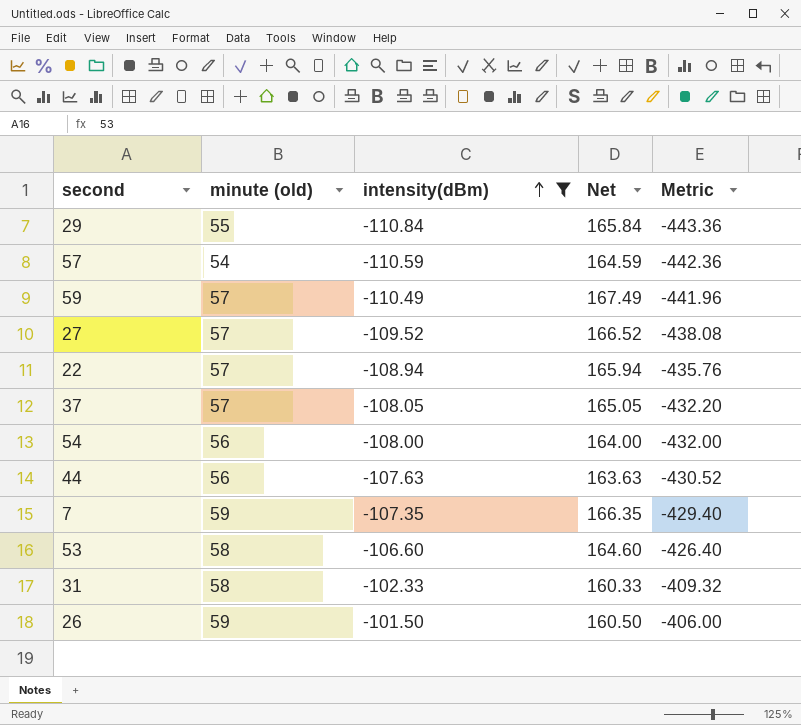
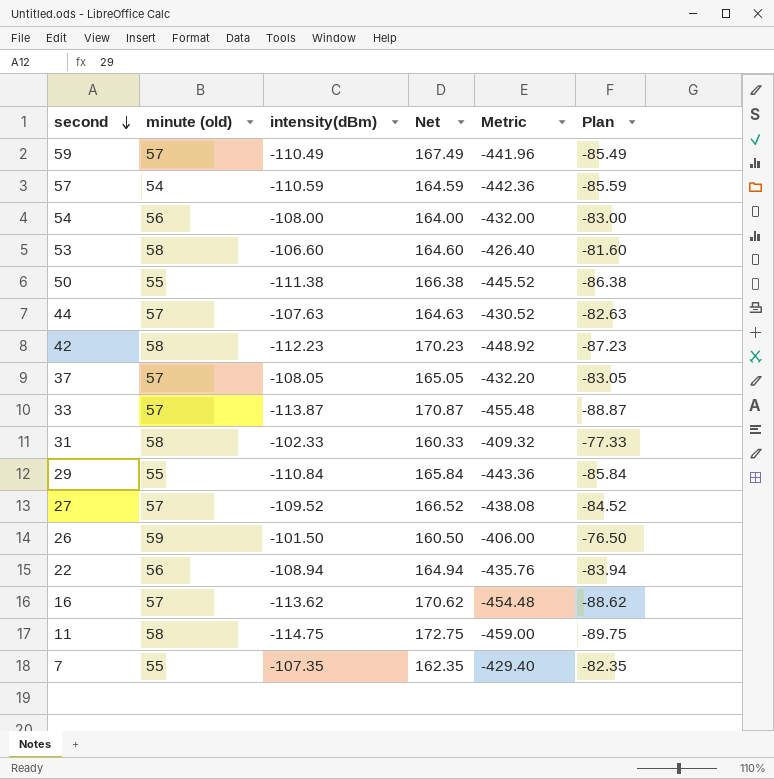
filter: intensity(dBm) >= -110.84 -> none
row order: intensity(dBm) ascending -> second descending
column Plan | formula: none -> [intensity(dBm)] + 25
44 | minute (old): 56 -> 57
44 | Net: 163.63 -> 164.63
22 | minute (old): 57 -> 56
22 | Net: 165.94 -> 164.94
7 | minute (old): 59 -> 55
7 | Net: 166.35 -> 162.35

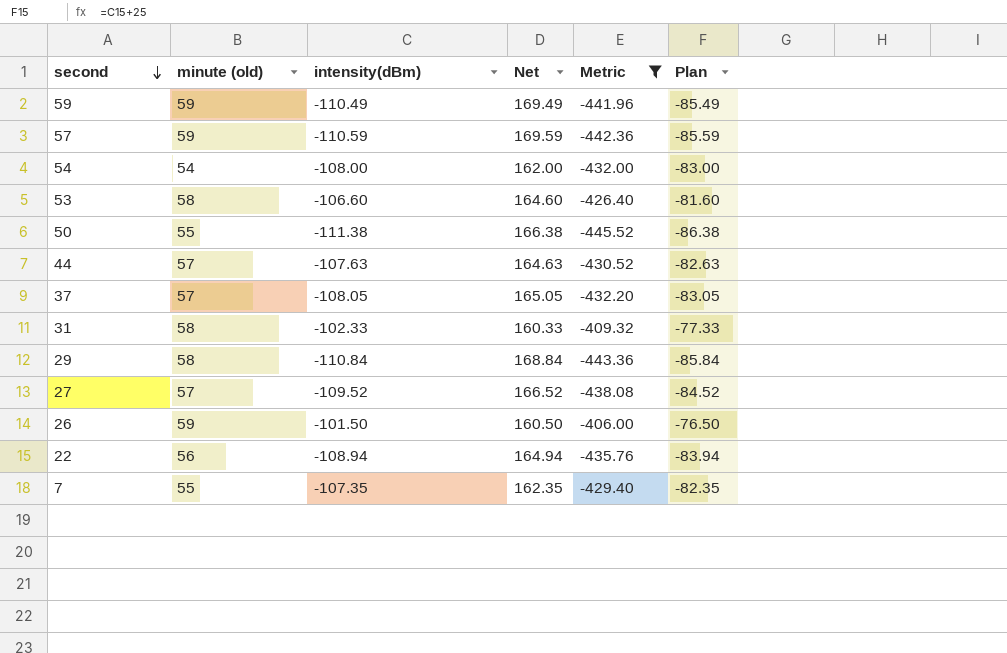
filter: none -> Metric >= -445.52
59 | minute (old): 57 -> 59
59 | Net: 167.49 -> 169.49
57 | minute (old): 54 -> 59
57 | Net: 164.59 -> 169.59
54 | minute (old): 56 -> 54
54 | Net: 164.00 -> 162.00
29 | minute (old): 55 -> 58
29 | Net: 165.84 -> 168.84

